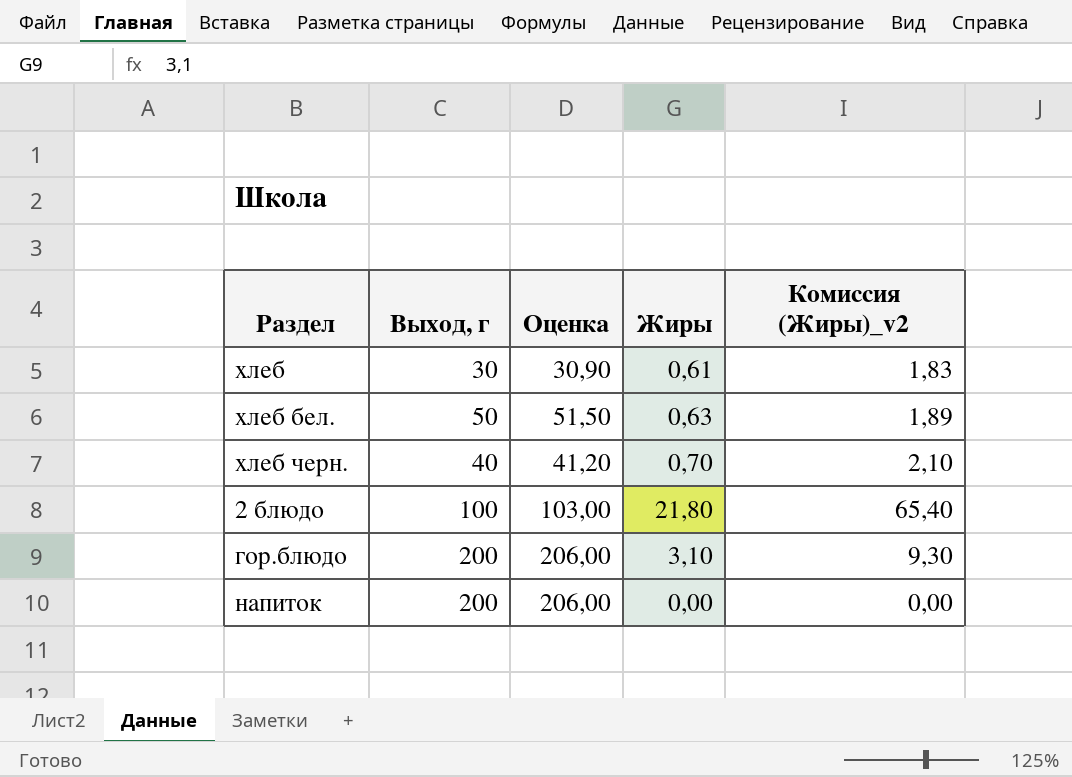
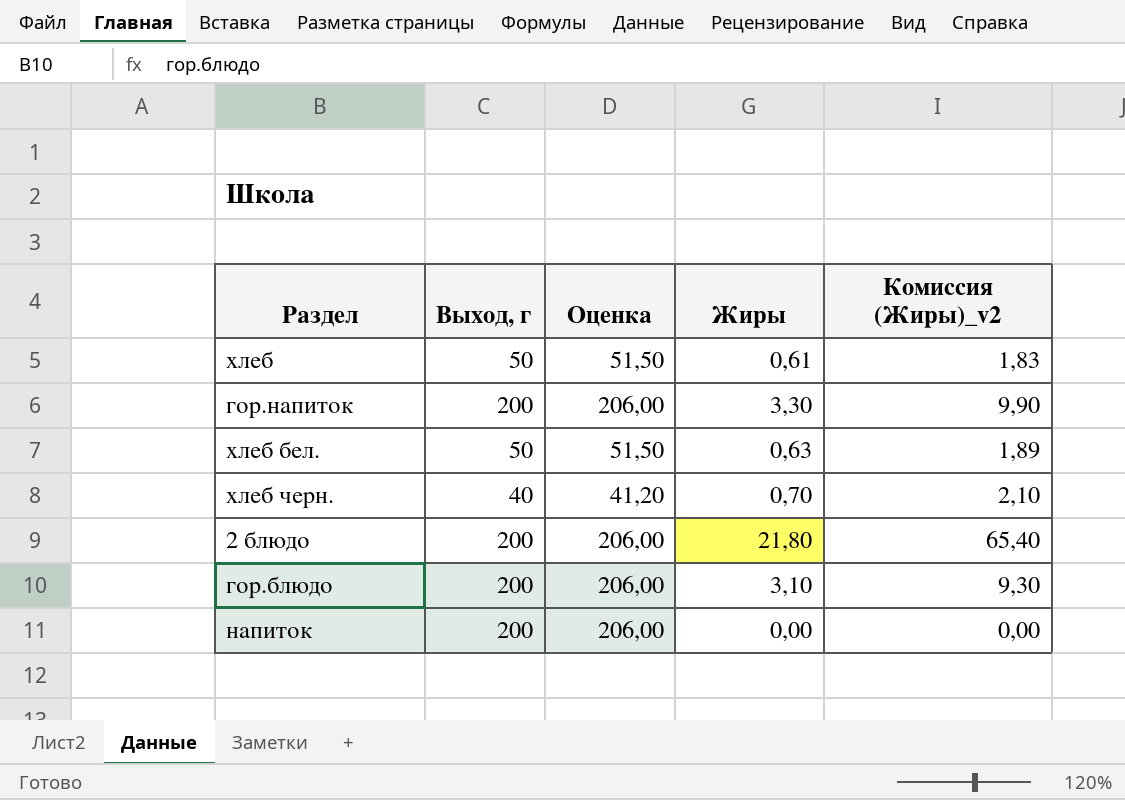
хлеб | Выход, г: 30 -> 50
хлеб | Оценка: 30,90 -> 51,50
row гор.напиток: none -> 200 | 206,00 | 3,30 | 9,90
2 блюдо | Выход, г: 100 -> 200
2 блюдо | Оценка: 103,00 -> 206,00

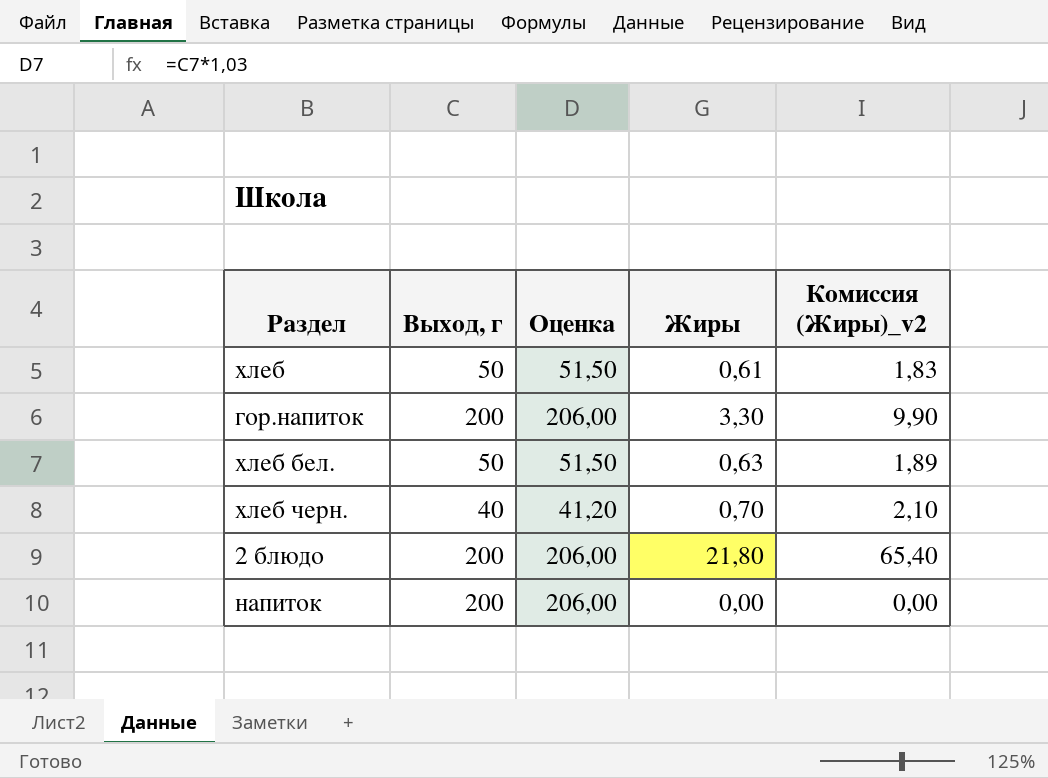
row гор.блюдо: 200 | 206,00 | 3,10 | 9,30 -> none

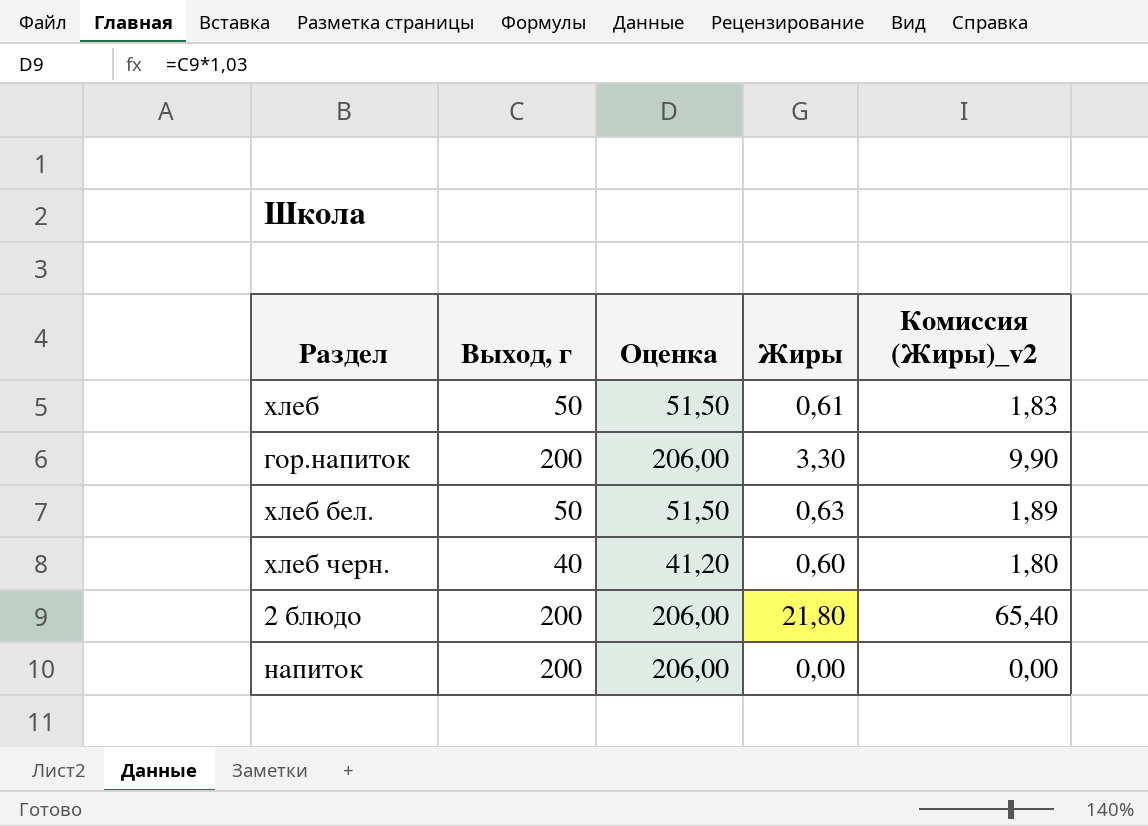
хлеб черн. | Жиры: 0,70 -> 0,60
хлеб черн. | Комиссия (Жиры)_v2: 2,10 -> 1,80

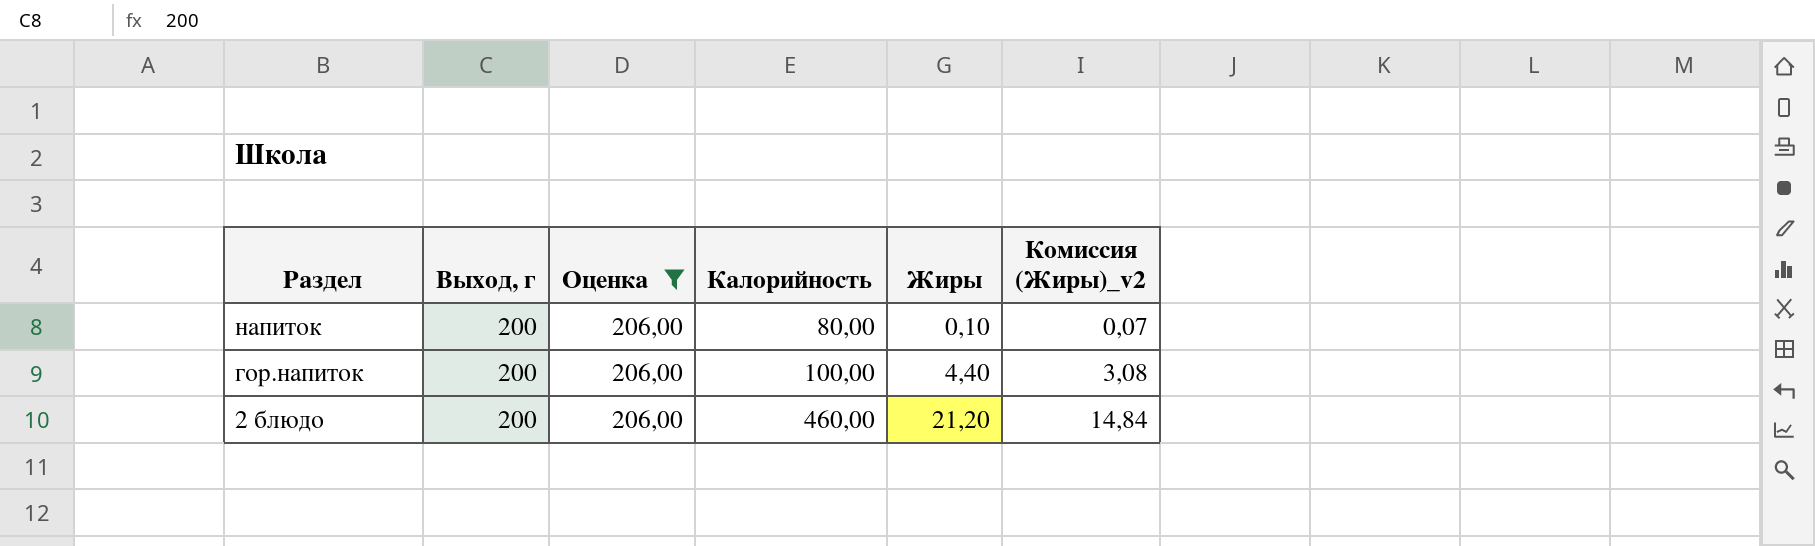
filter: none -> Оценка = 206,00
row order: none -> Раздел descending
column Калорийность | position: none -> 4
column Комиссия (Жиры)_v2 | formula: [Жиры] * 3 -> [Жиры] * 0,7
напиток | Жиры: 0,00 -> 0,10
гор.напиток | Жиры: 3,30 -> 4,40
2 блюдо | Жиры: 21,80 -> 21,20

